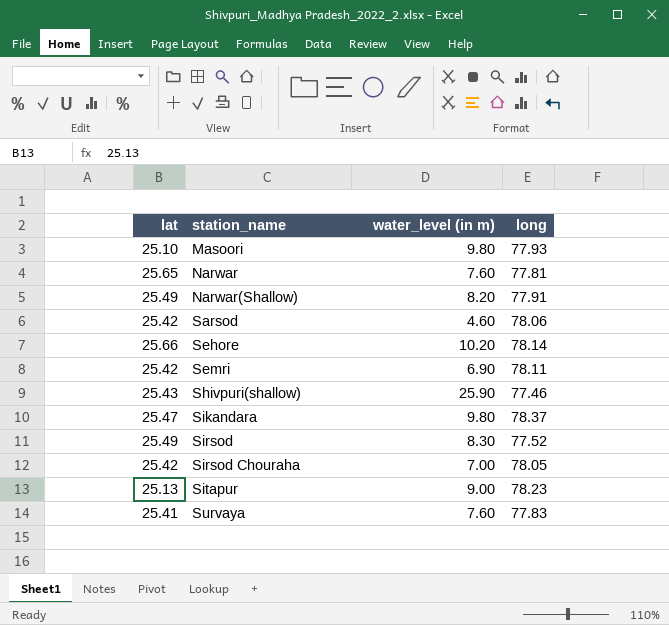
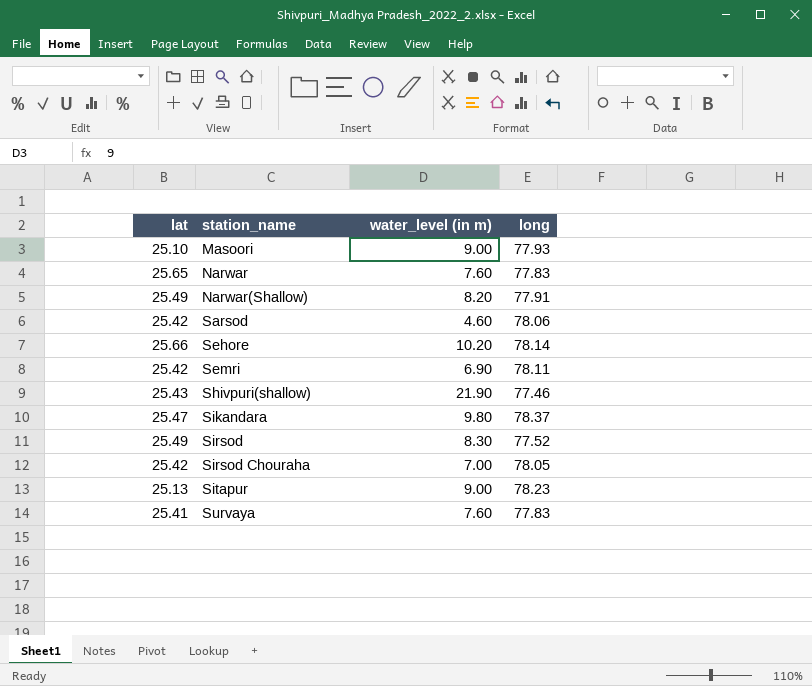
Masoori | water_level (in m): 9.80 -> 9.00
Narwar | long: 77.81 -> 77.83
Shivpuri(shallow) | water_level (in m): 25.90 -> 21.90

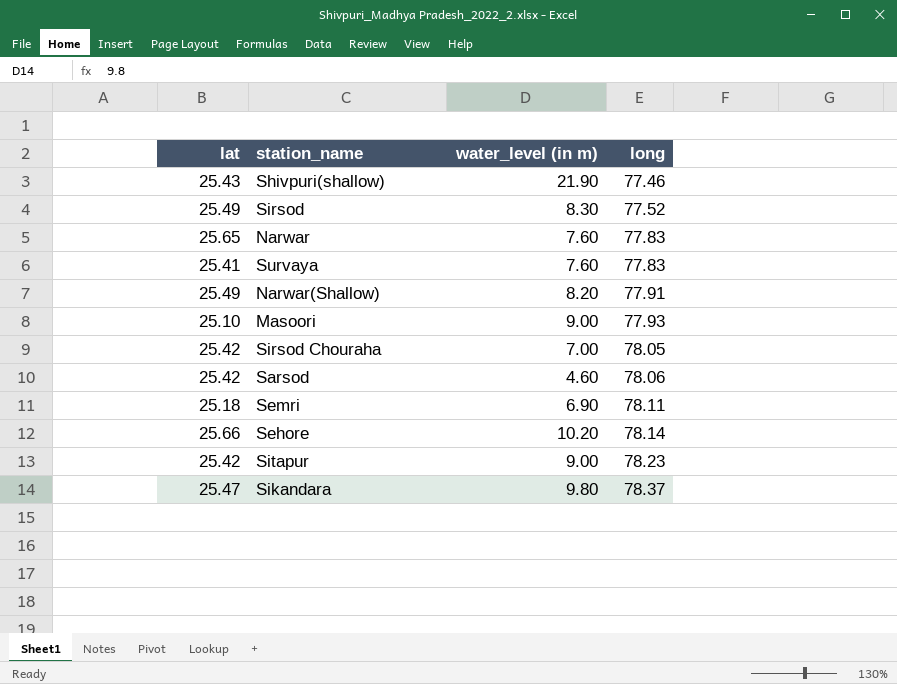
row order: station_name ascending -> long ascending
Semri | lat: 25.42 -> 25.18
Sitapur | lat: 25.13 -> 25.42

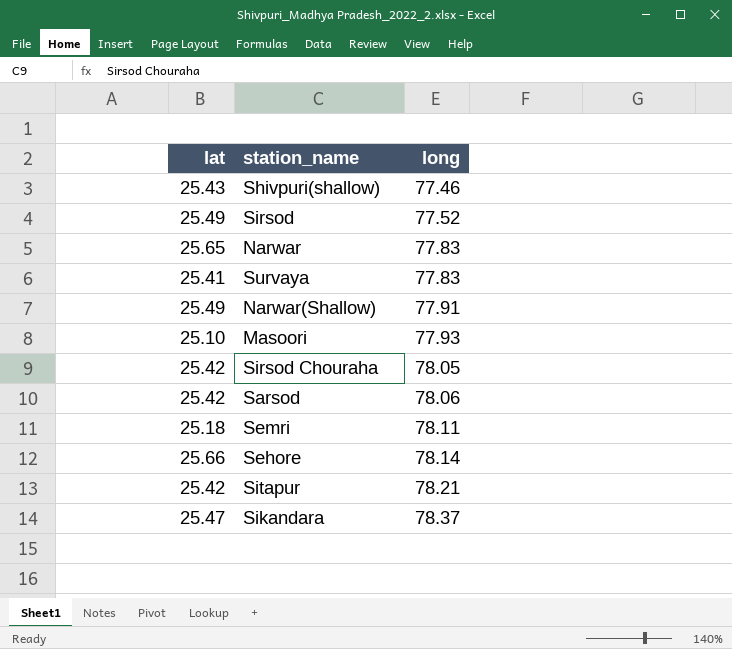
column water_level (in m) | position: 3 -> none
Sitapur | long: 78.23 -> 78.21

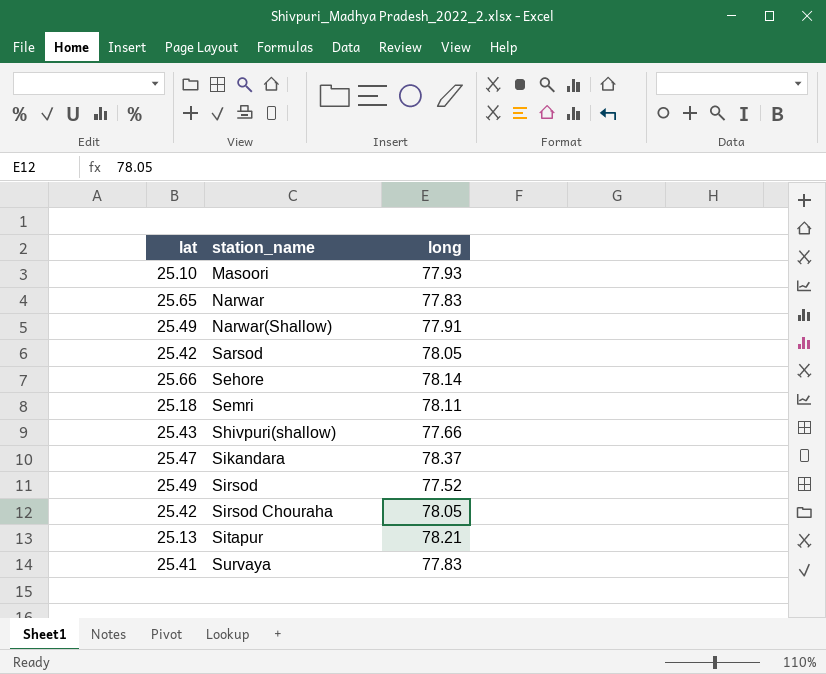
row order: long ascending -> station_name ascending
Sarsod | long: 78.06 -> 78.05
Shivpuri(shallow) | long: 77.46 -> 77.66
Sitapur | lat: 25.42 -> 25.13

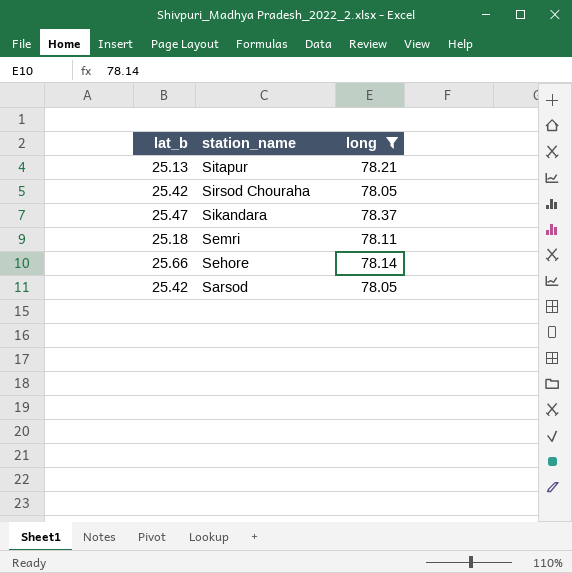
filter: none -> long >= 78.05
row order: station_name ascending -> station_name descending
column name: lat -> lat_b

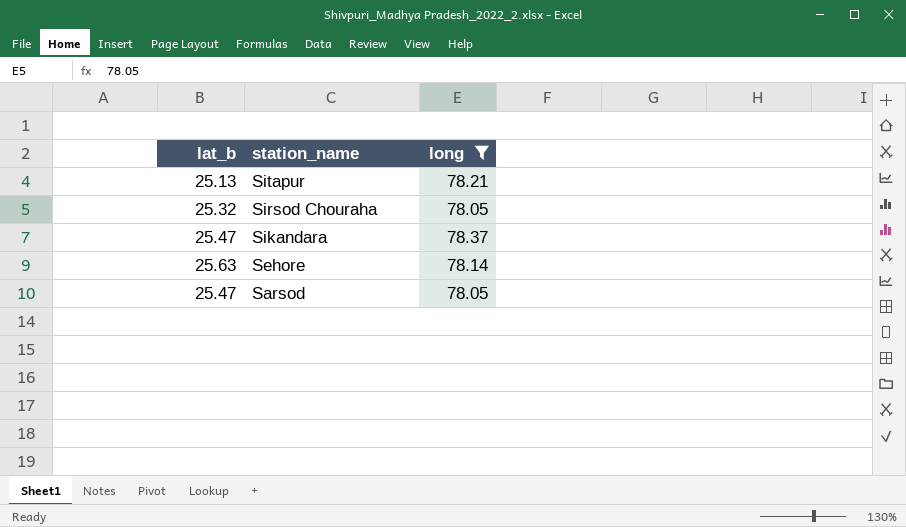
row Semri: 25.18 | 78.11 -> none
Sirsod Chouraha | lat_b: 25.42 -> 25.32
Sehore | lat_b: 25.66 -> 25.63
Sarsod | lat_b: 25.42 -> 25.47

